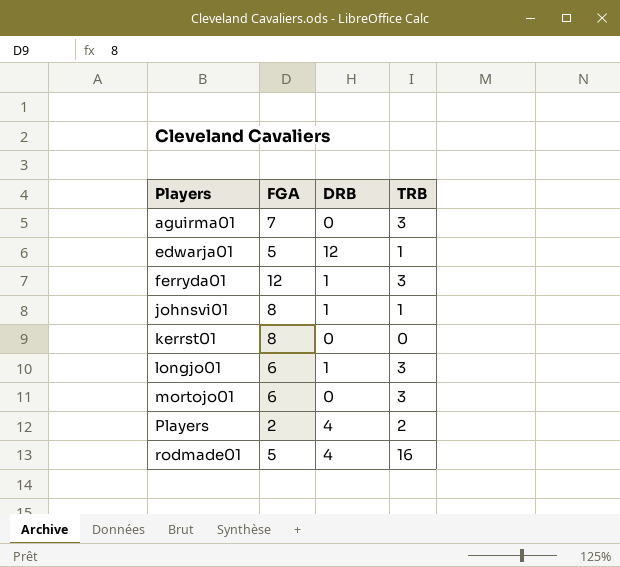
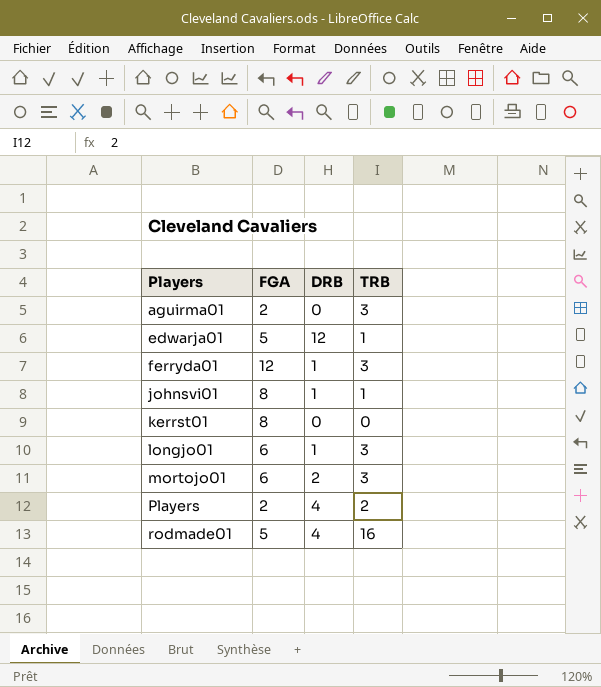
aguirma01 | FGA: 7 -> 2
mortojo01 | DRB: 0 -> 2

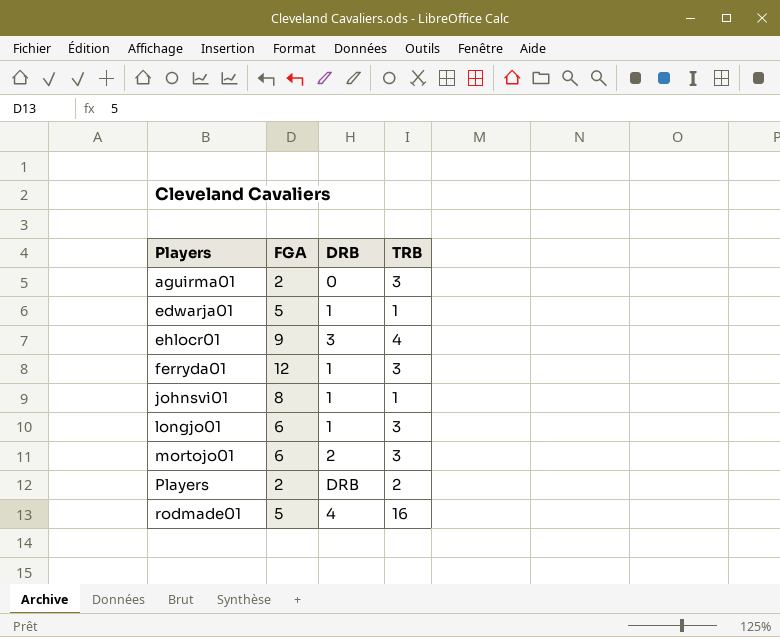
row kerrst01: 8 | 0 | 0 -> none
edwarja01 | DRB: 12 -> 1
row ehlocr01: none -> 9 | 3 | 4
Players | DRB: 4 -> DRB

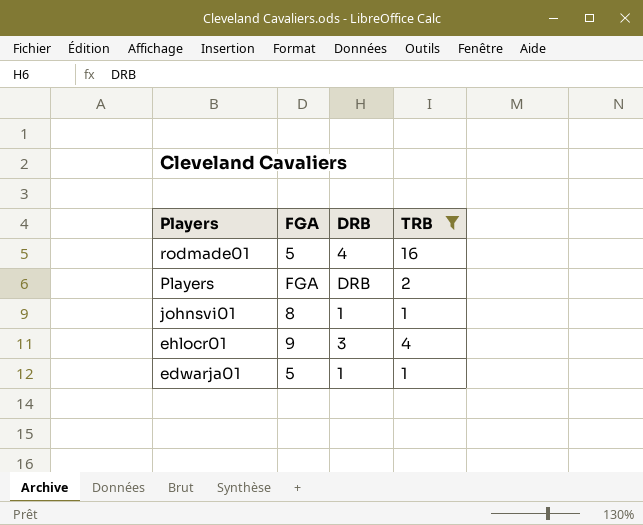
filter: none -> TRB != 3
row order: Players ascending -> Players descending
Players | FGA: 2 -> FGA

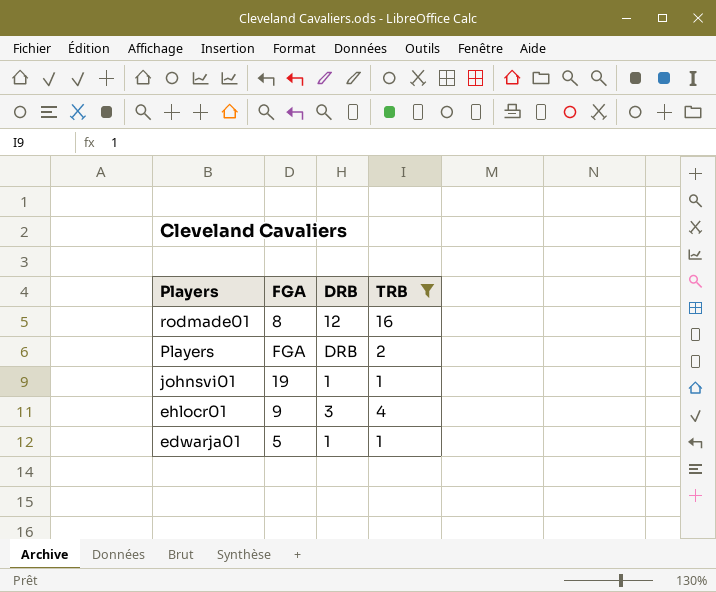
rodmade01 | FGA: 5 -> 8
rodmade01 | DRB: 4 -> 12
johnsvi01 | FGA: 8 -> 19

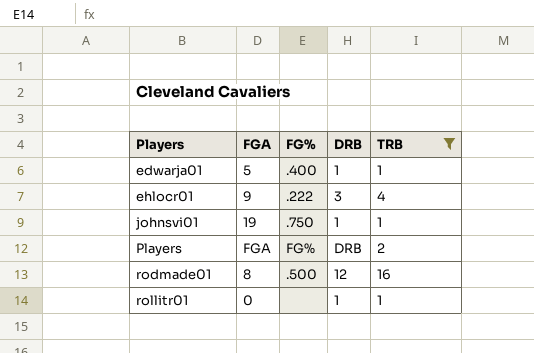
row order: Players descending -> Players ascending
column FG% | position: none -> 3
row rollitr01: none -> 0 | none | 1 | 1

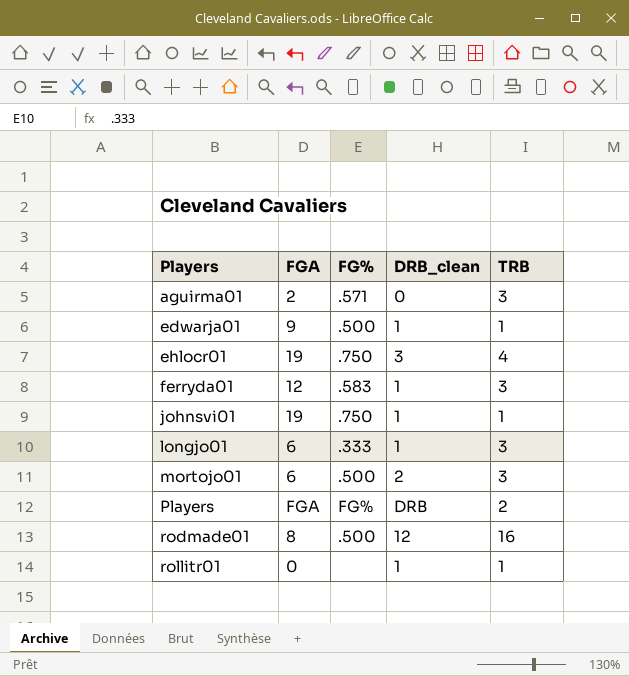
filter: TRB != 3 -> none
column name: DRB -> DRB_clean
edwarja01 | FGA: 5 -> 9
edwarja01 | FG%: .400 -> .500
ehlocr01 | FGA: 9 -> 19
ehlocr01 | FG%: .222 -> .750

